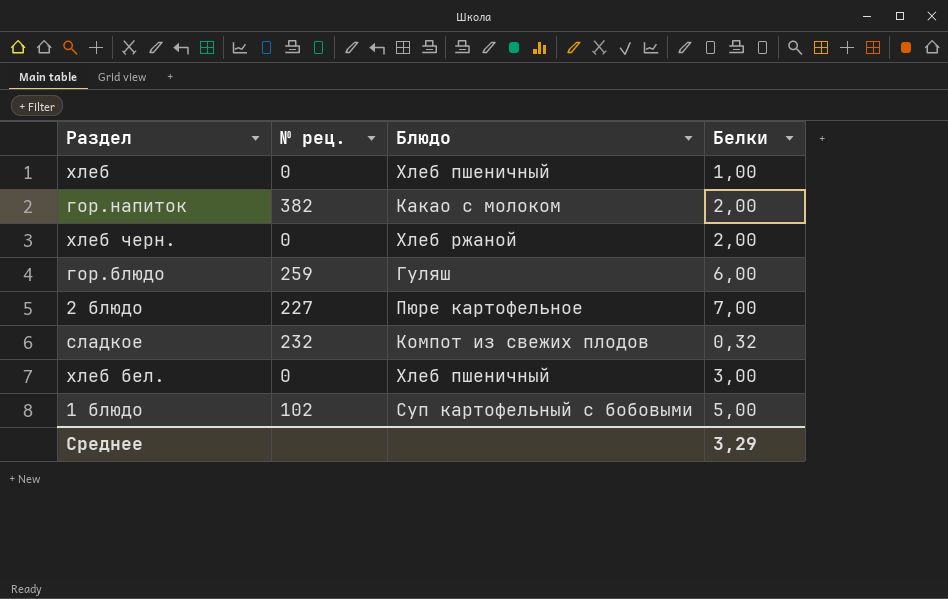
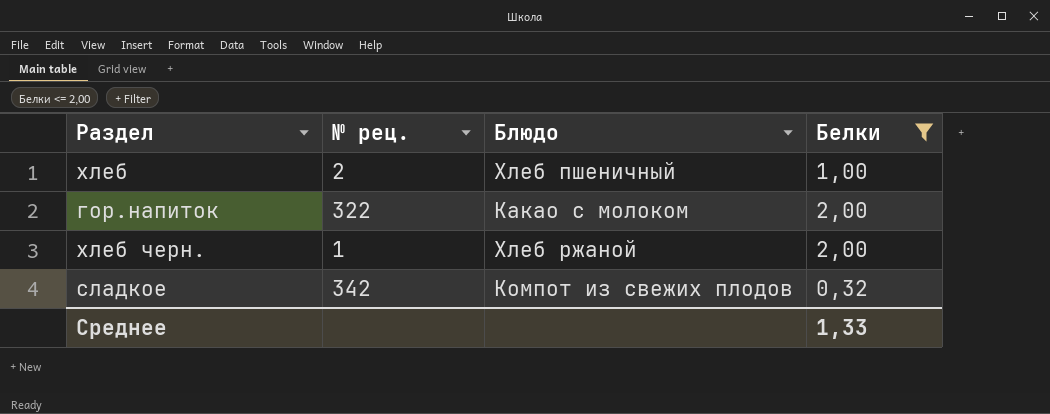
filter: none -> Белки <= 2,00
хлеб | № рец.: 0 -> 2
гор.напиток | № рец.: 382 -> 322
хлеб черн. | № рец.: 0 -> 1
сладкое | № рец.: 232 -> 342
Среднее | Белки: 3,29 -> 1,33

